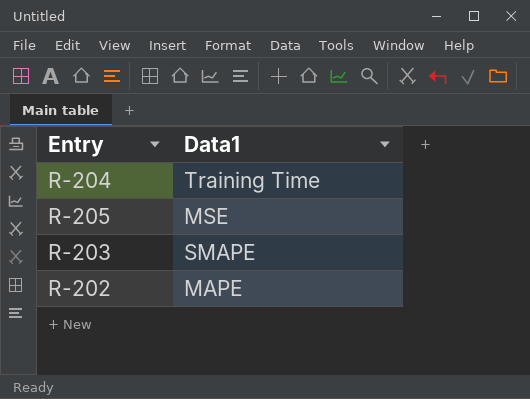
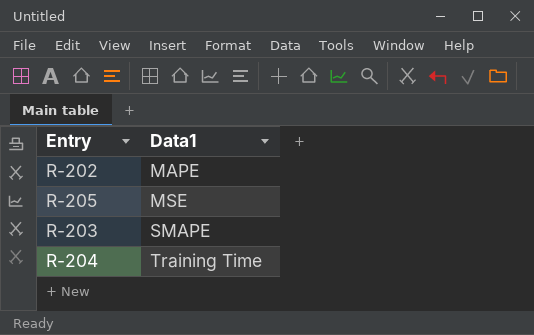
row order: none -> Data1 ascending

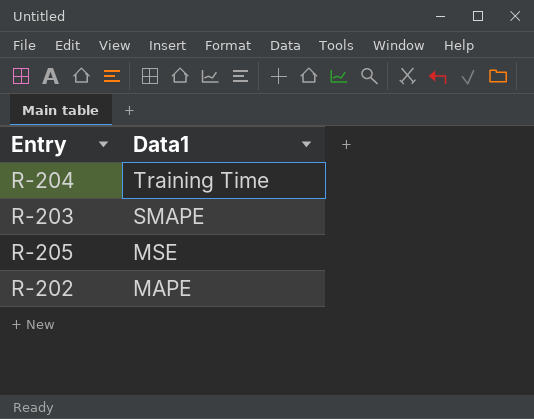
row order: Data1 ascending -> Data1 descending

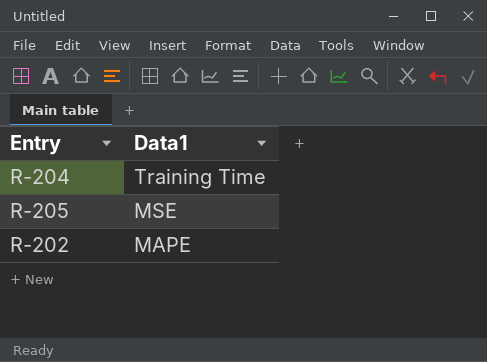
row R-203: SMAPE -> none

